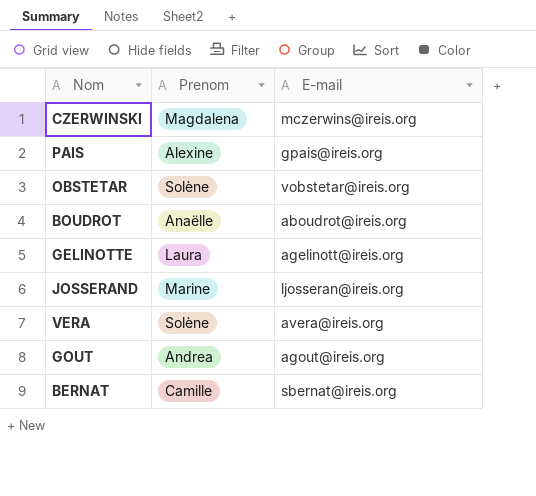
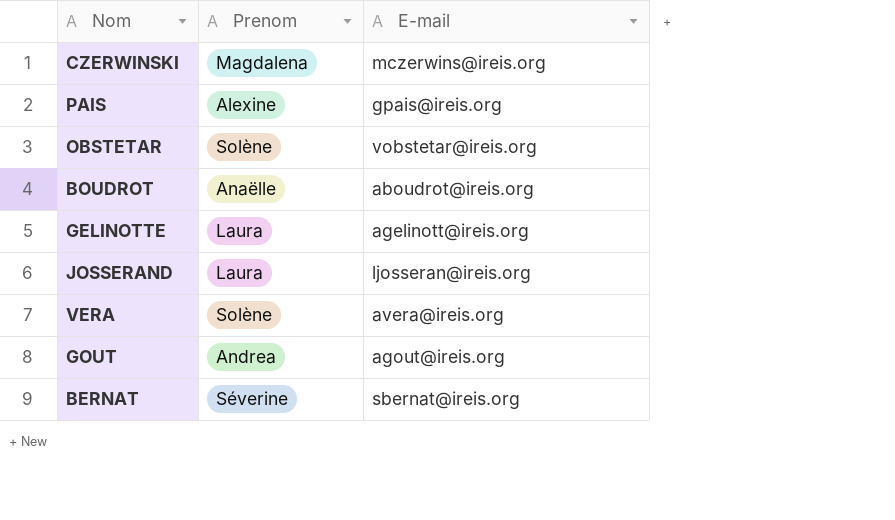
JOSSERAND | Prenom: Marine -> Laura
BERNAT | Prenom: Camille -> Séverine

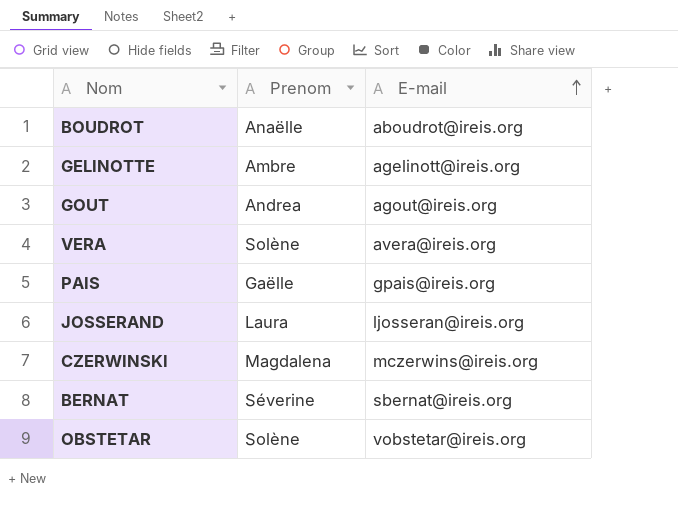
row order: none -> E-mail ascending
GELINOTTE | Prenom: Laura -> Ambre
PAIS | Prenom: Alexine -> Gaëlle

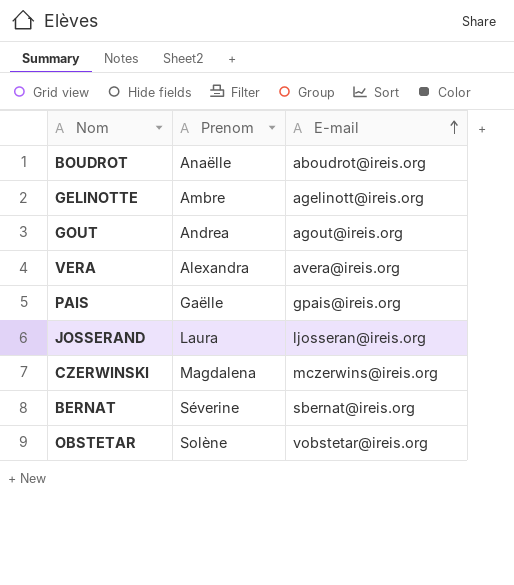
VERA | Prenom: Solène -> Alexandra

